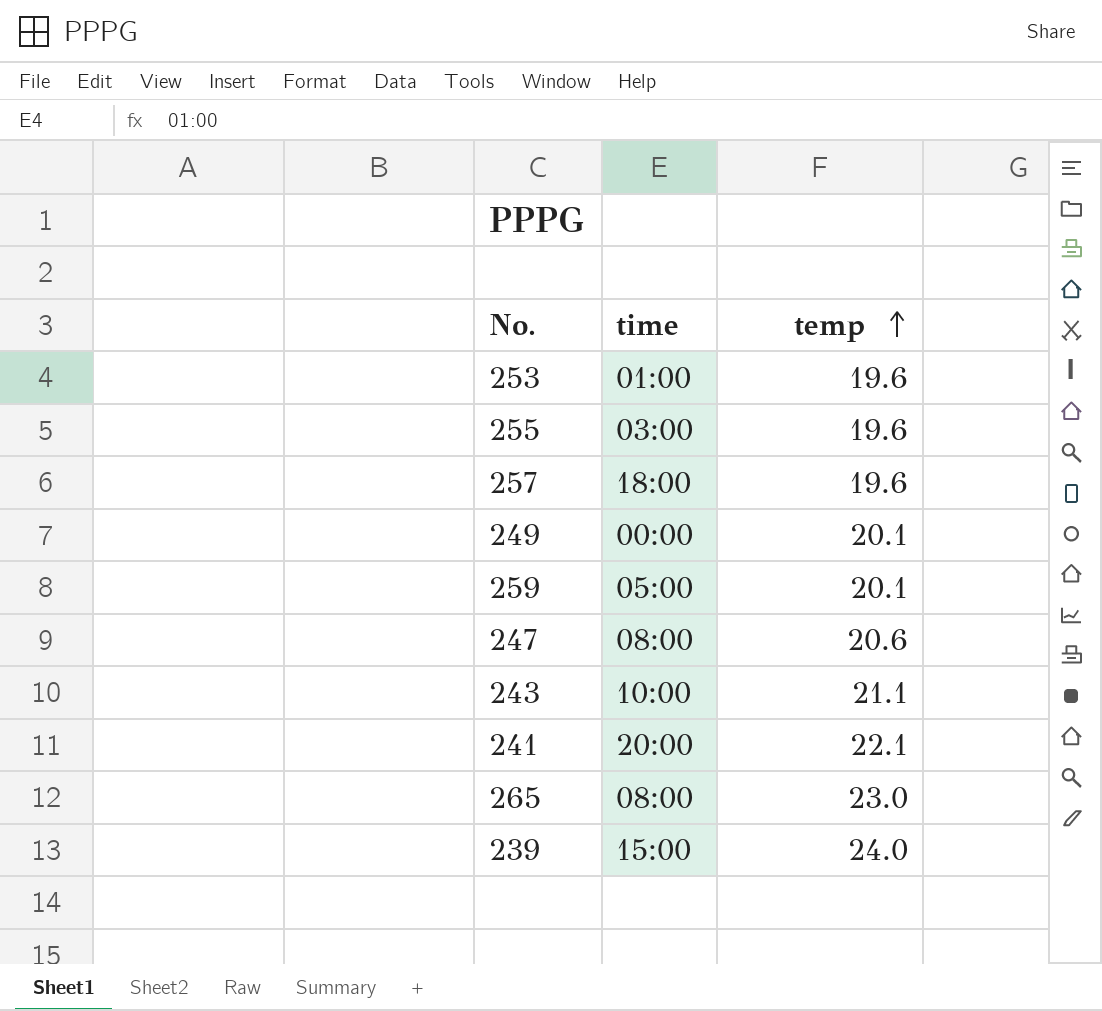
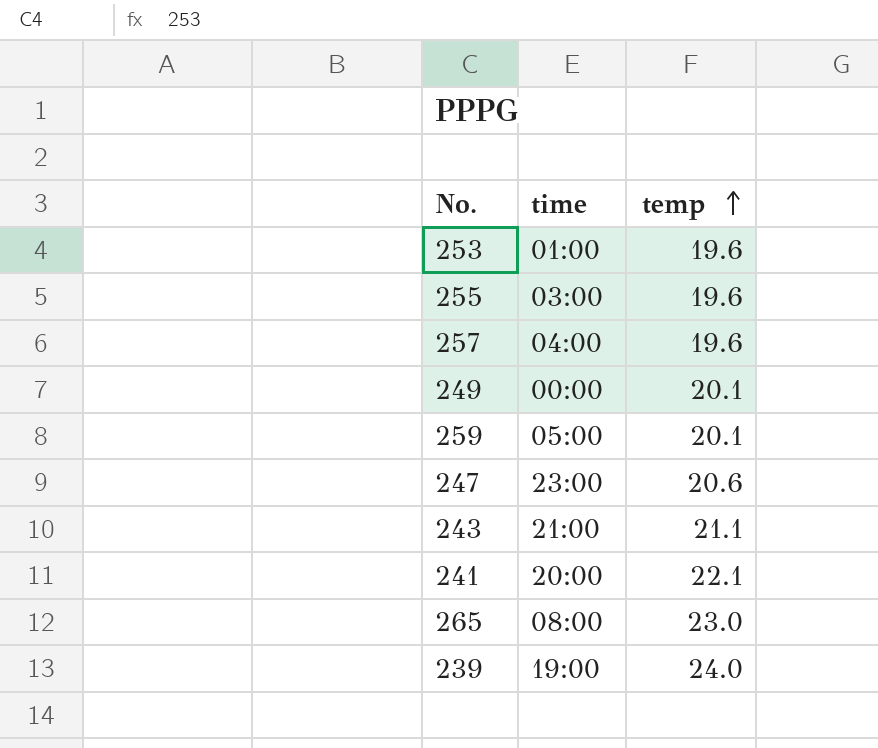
257 | time: 18:00 -> 04:00
247 | time: 08:00 -> 23:00
243 | time: 10:00 -> 21:00
239 | time: 15:00 -> 19:00

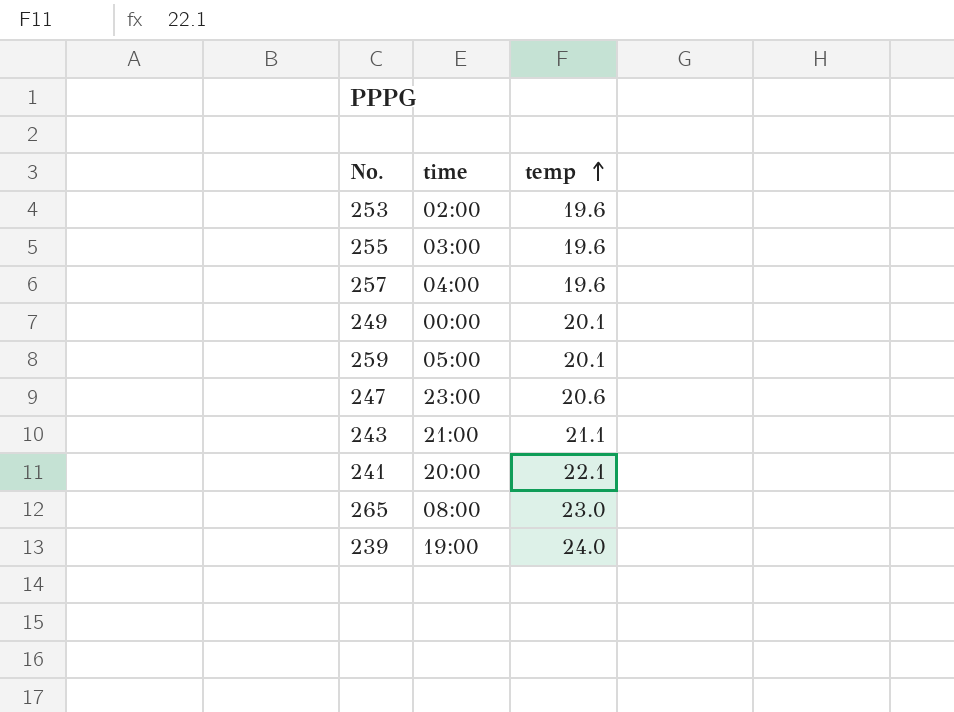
253 | time: 01:00 -> 02:00

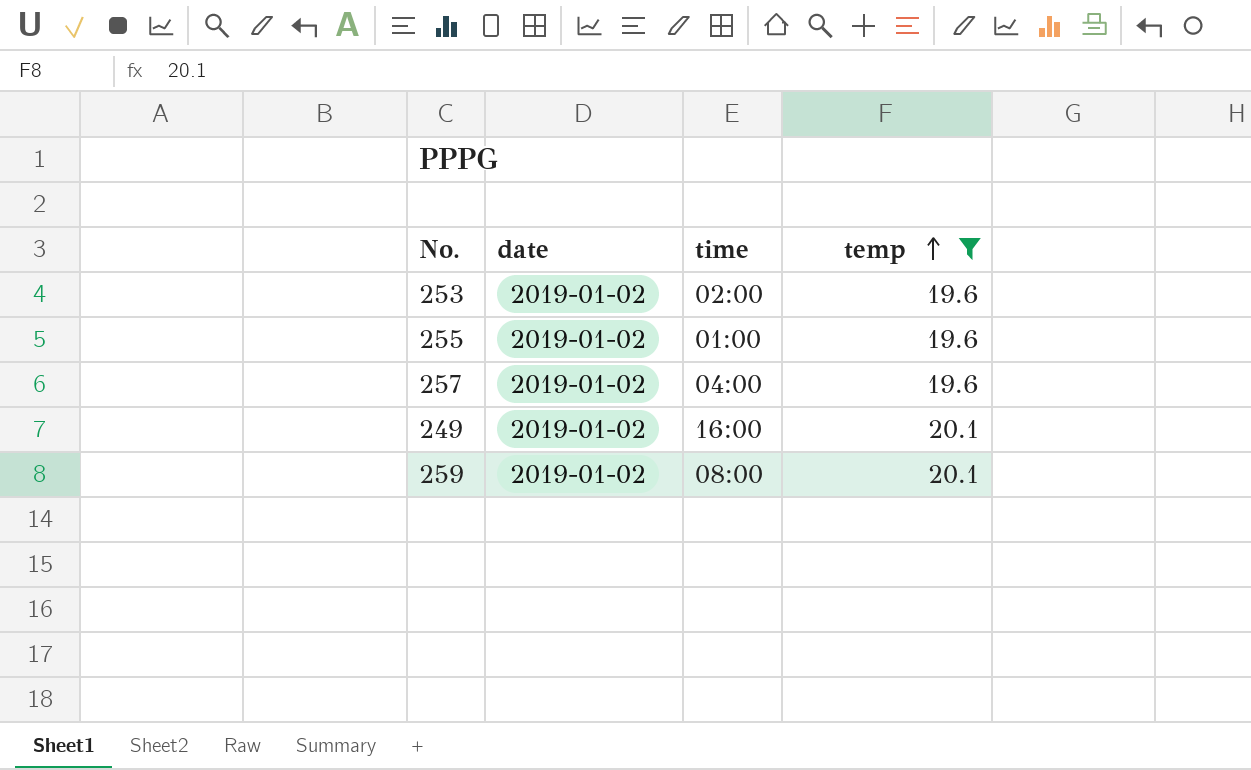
filter: none -> temp <= 20.1
column date | position: none -> 2
255 | time: 03:00 -> 01:00
249 | time: 00:00 -> 16:00
259 | time: 05:00 -> 08:00

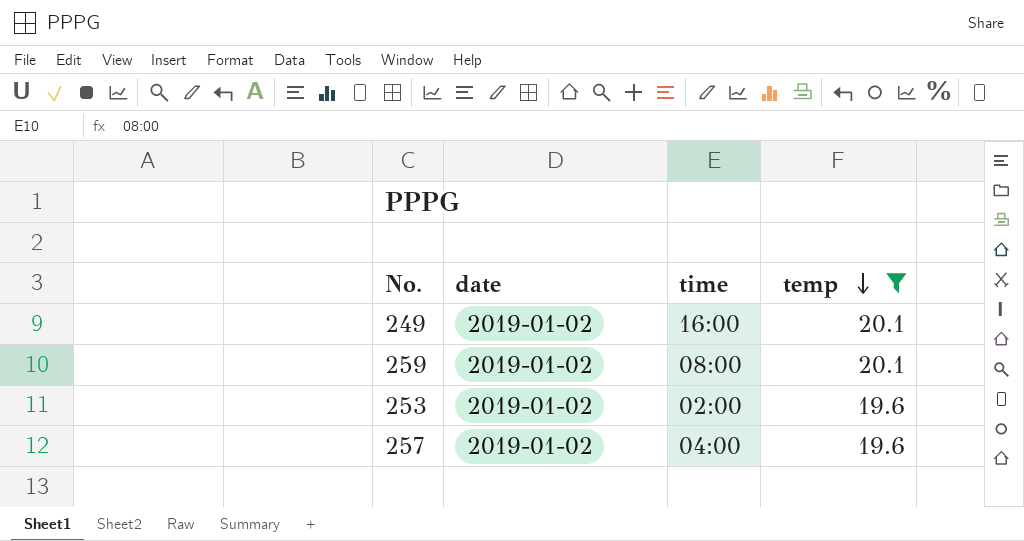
row order: temp ascending -> temp descending
row 255: 2019-01-02 | 01:00 | 19.6 -> none

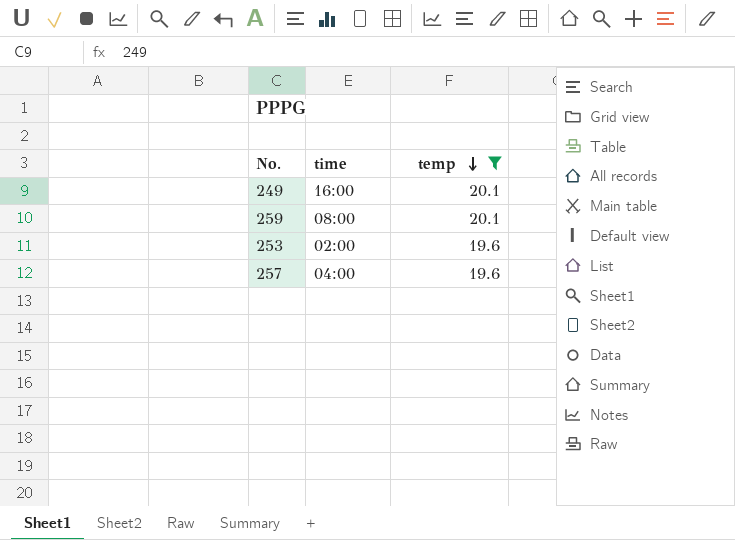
column date | position: 2 -> none

